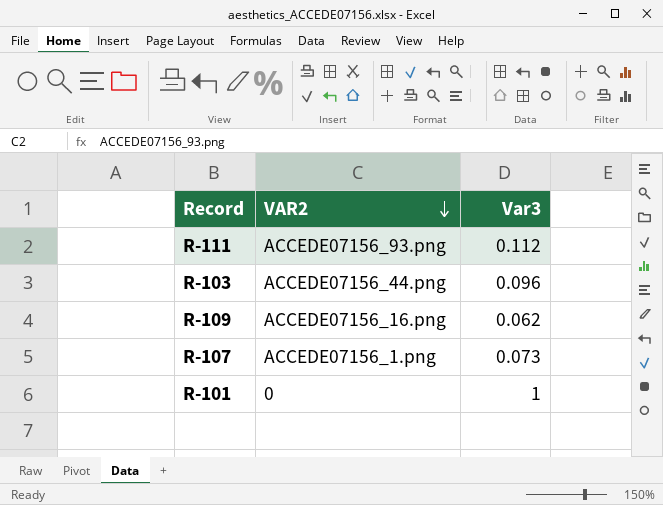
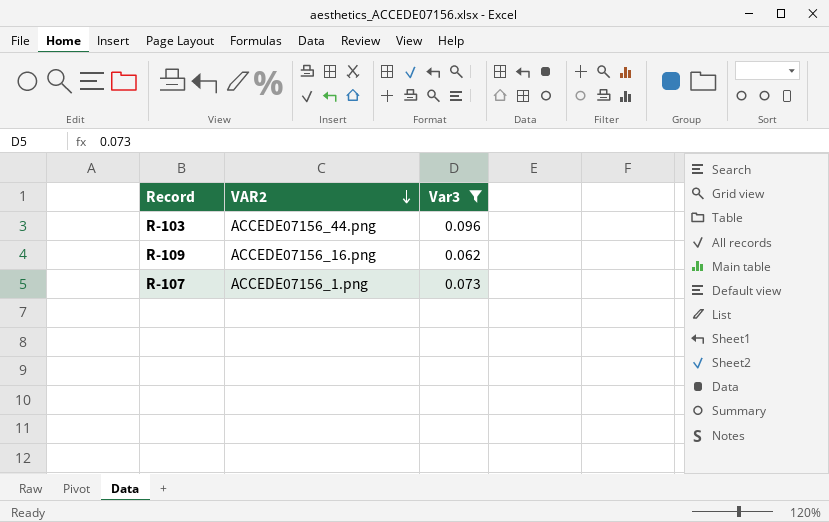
filter: none -> Var3 <= 0.096

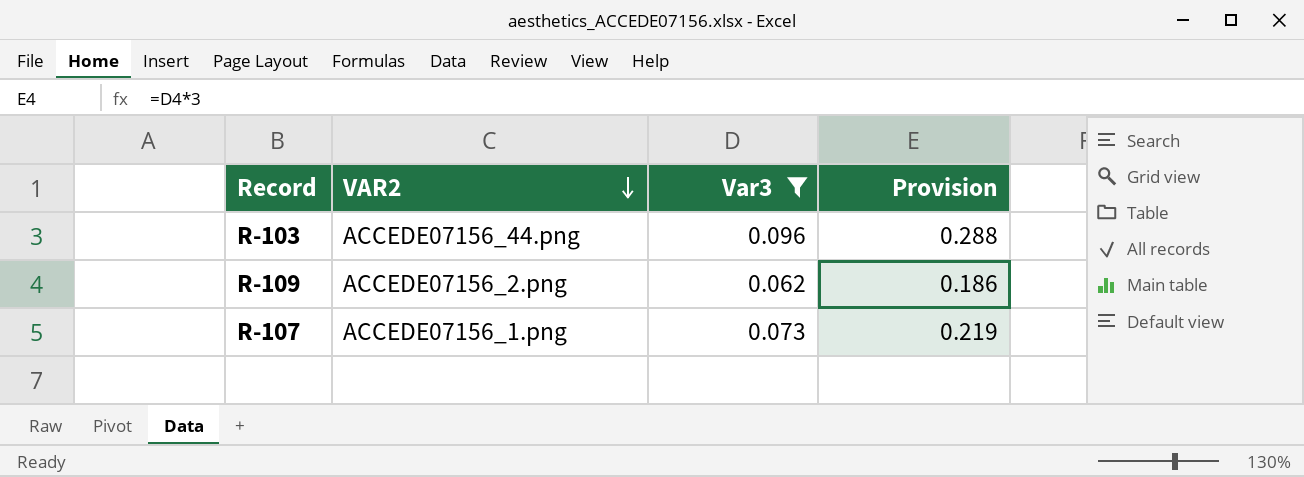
column Provision | formula: none -> [Var3] * 3
R-109 | VAR2: ACCEDE07156_16.png -> ACCEDE07156_2.png

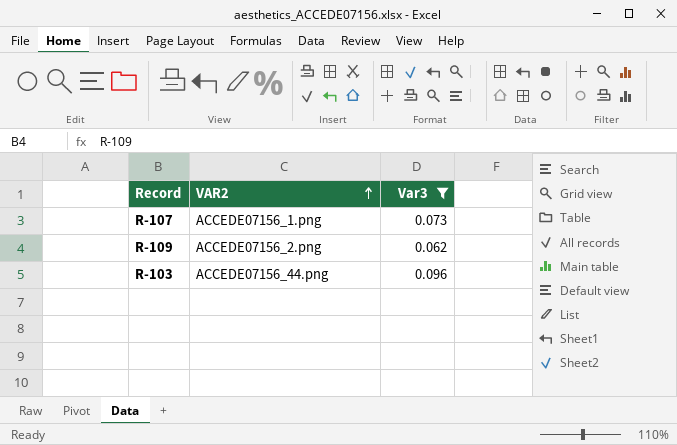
row order: VAR2 descending -> VAR2 ascending
column Provision | formula: [Var3] * 3 -> none

